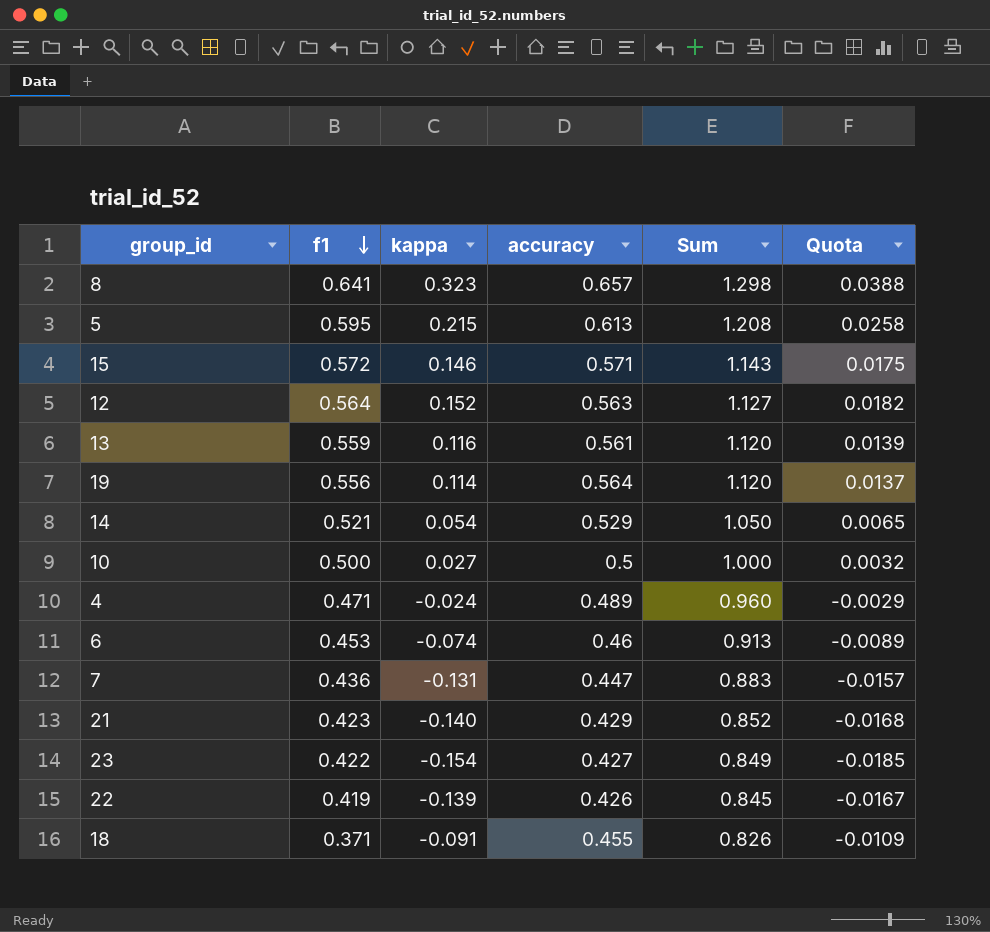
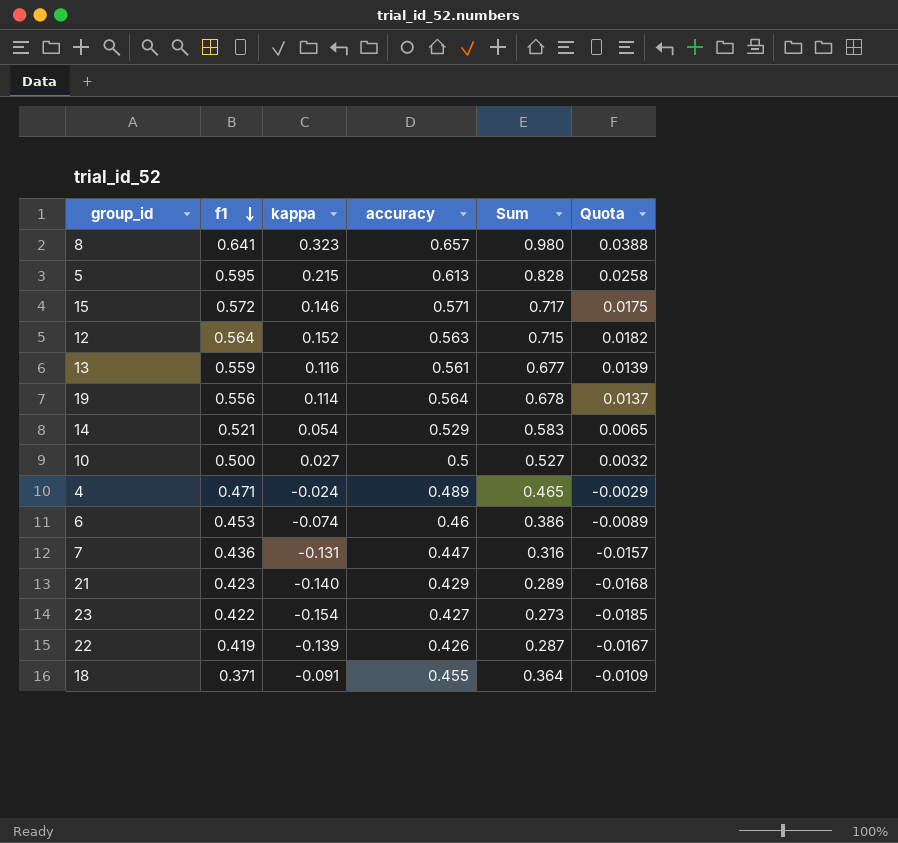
column Sum | formula: [f1] + [accuracy] -> [kappa] + [accuracy]

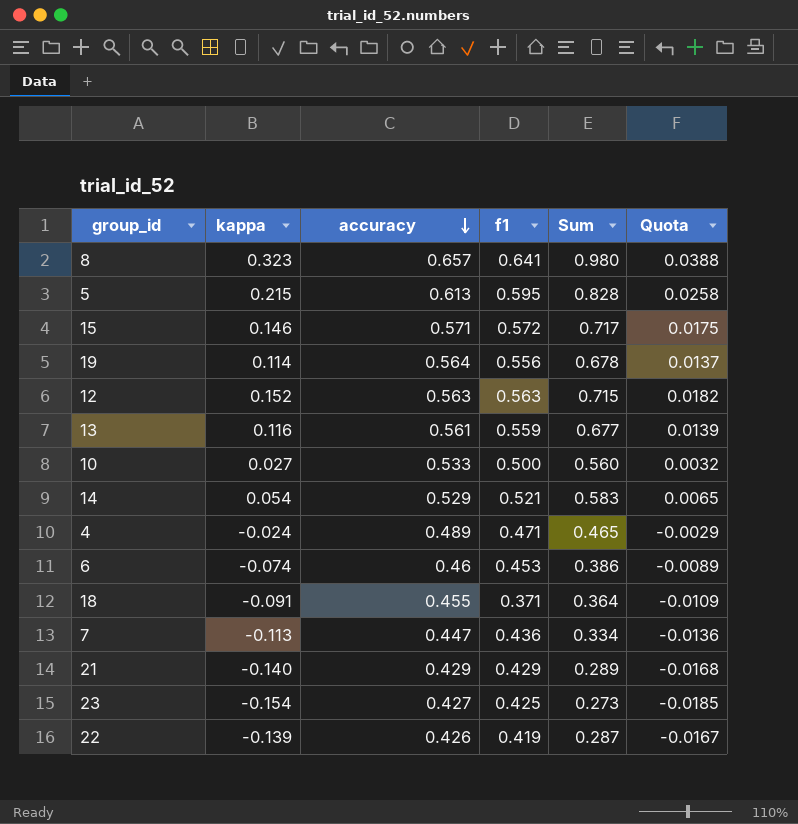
row order: f1 descending -> accuracy descending
column f1 | position: 2 -> 4
12 | f1: 0.564 -> 0.563
10 | accuracy: 0.5 -> 0.533
10 | Sum: 0.527 -> 0.560
7 | kappa: -0.131 -> -0.113
7 | Sum: 0.316 -> 0.334
7 | Quota: -0.0157 -> -0.0136
21 | f1: 0.423 -> 0.429
23 | f1: 0.422 -> 0.425

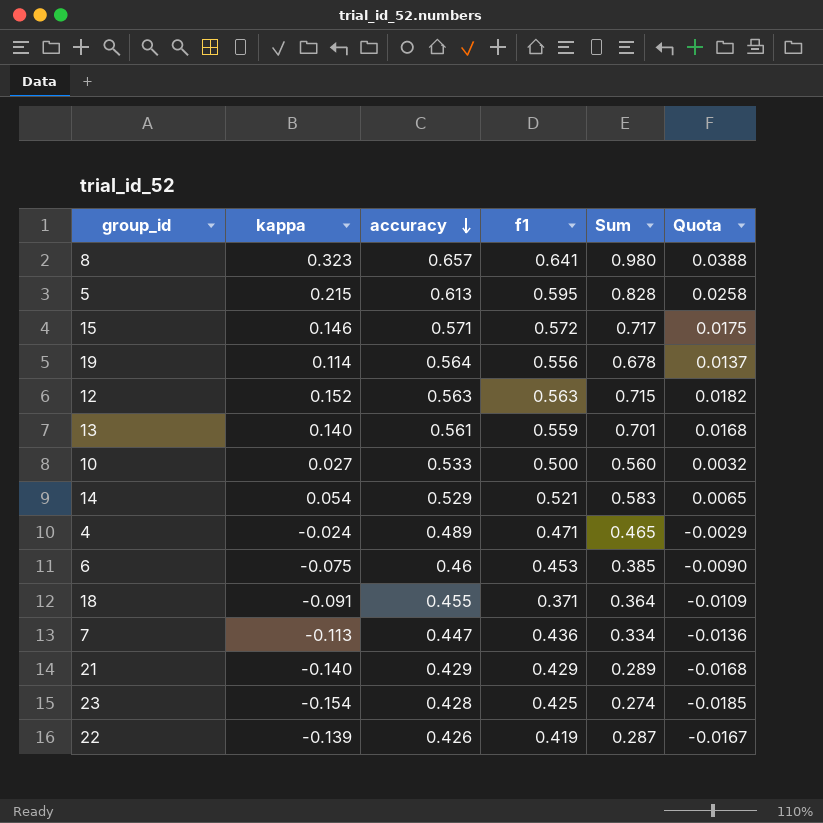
13 | kappa: 0.116 -> 0.140
13 | Sum: 0.677 -> 0.701
13 | Quota: 0.0139 -> 0.0168
6 | kappa: -0.074 -> -0.075
6 | Sum: 0.386 -> 0.385
6 | Quota: -0.0089 -> -0.0090
23 | accuracy: 0.427 -> 0.428
23 | Sum: 0.273 -> 0.274

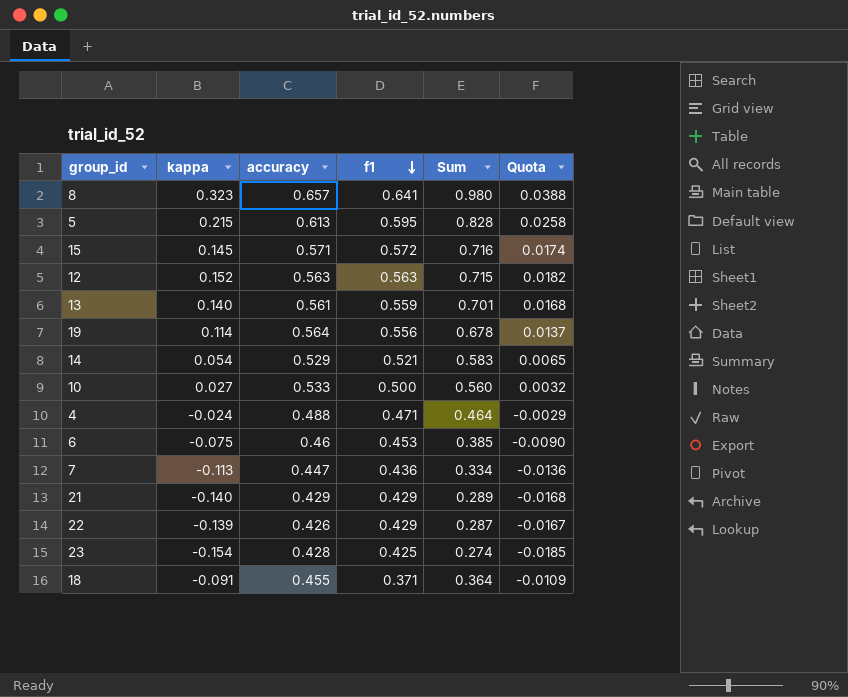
row order: accuracy descending -> f1 descending
15 | kappa: 0.146 -> 0.145
15 | Sum: 0.717 -> 0.716
15 | Quota: 0.0175 -> 0.0174
4 | accuracy: 0.489 -> 0.488
4 | Sum: 0.465 -> 0.464
22 | f1: 0.419 -> 0.429

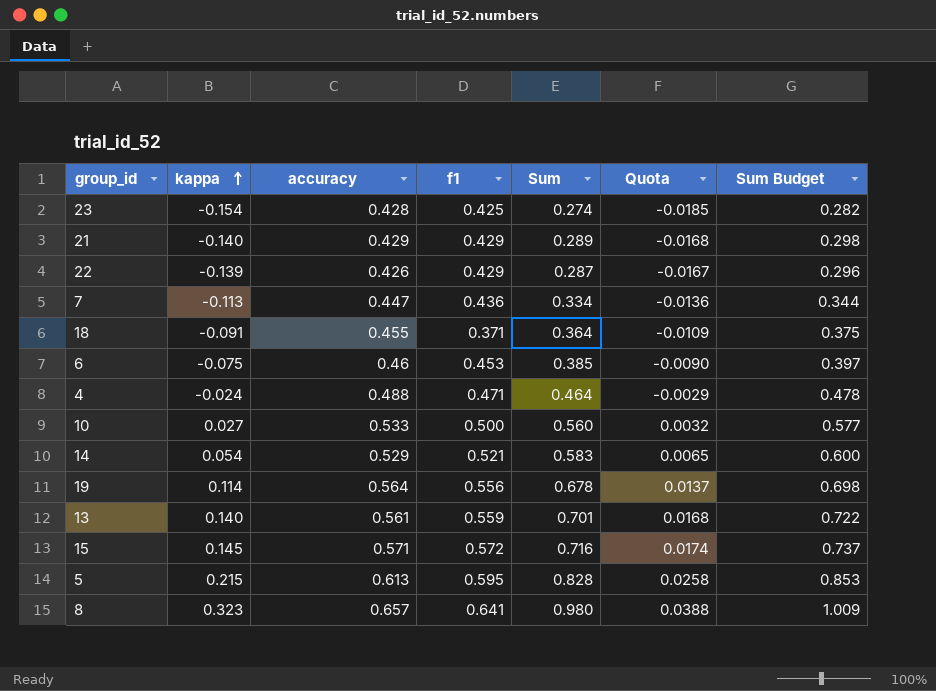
row order: f1 descending -> kappa ascending
column Sum Budget | formula: none -> [Sum] * 1.03
row 12: 0.152 | 0.563 | 0.563 | 0.715 | 0.0182 -> none

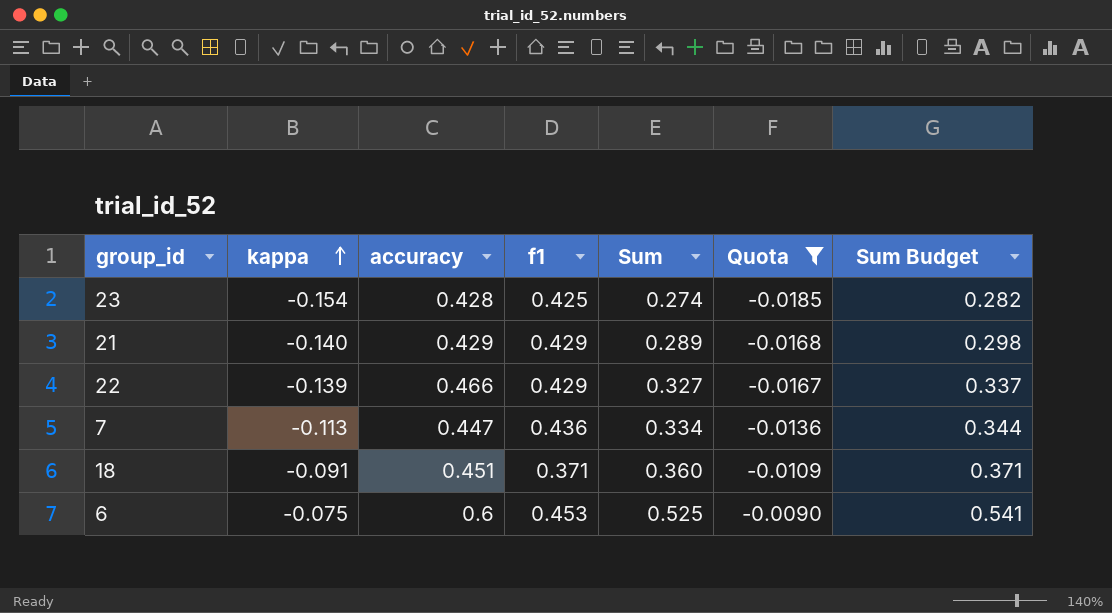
filter: none -> Quota <= -0.0090
22 | accuracy: 0.426 -> 0.466
22 | Sum: 0.287 -> 0.327
22 | Sum Budget: 0.296 -> 0.337
18 | accuracy: 0.455 -> 0.451
18 | Sum: 0.364 -> 0.360
18 | Sum Budget: 0.375 -> 0.371
6 | accuracy: 0.46 -> 0.6
6 | Sum: 0.385 -> 0.525
6 | Sum Budget: 0.397 -> 0.541

